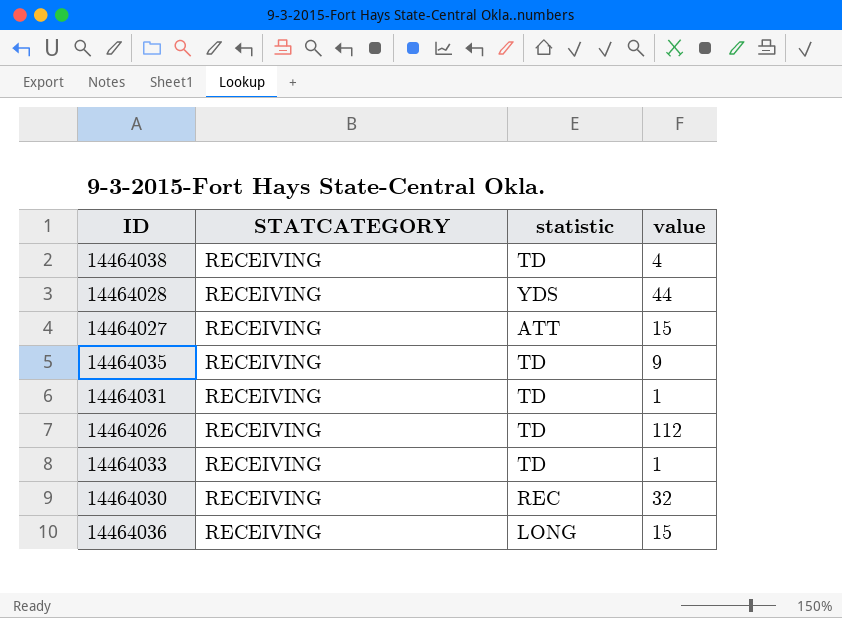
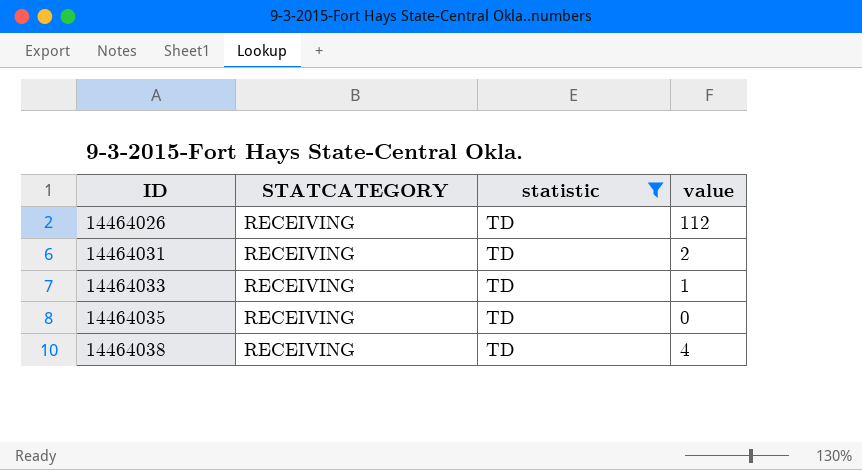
filter: none -> statistic = TD
row order: none -> ID ascending
14464031 | value: 1 -> 2
14464035 | value: 9 -> 0

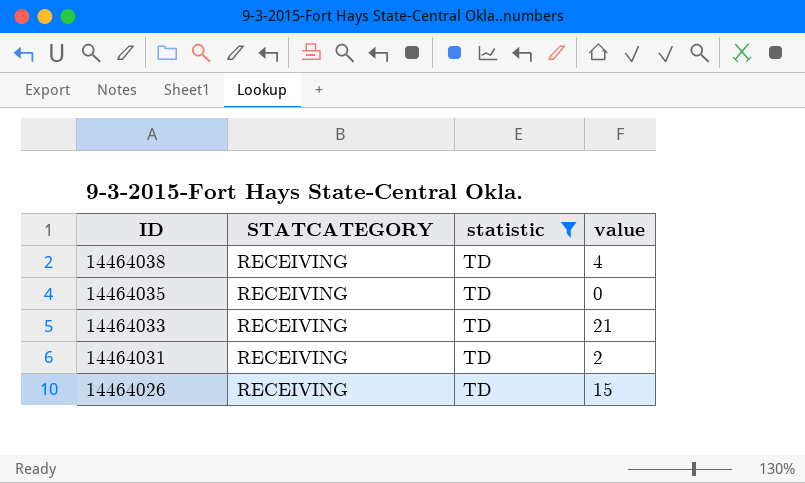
row order: ID ascending -> ID descending
14464033 | value: 1 -> 21
14464026 | value: 112 -> 15

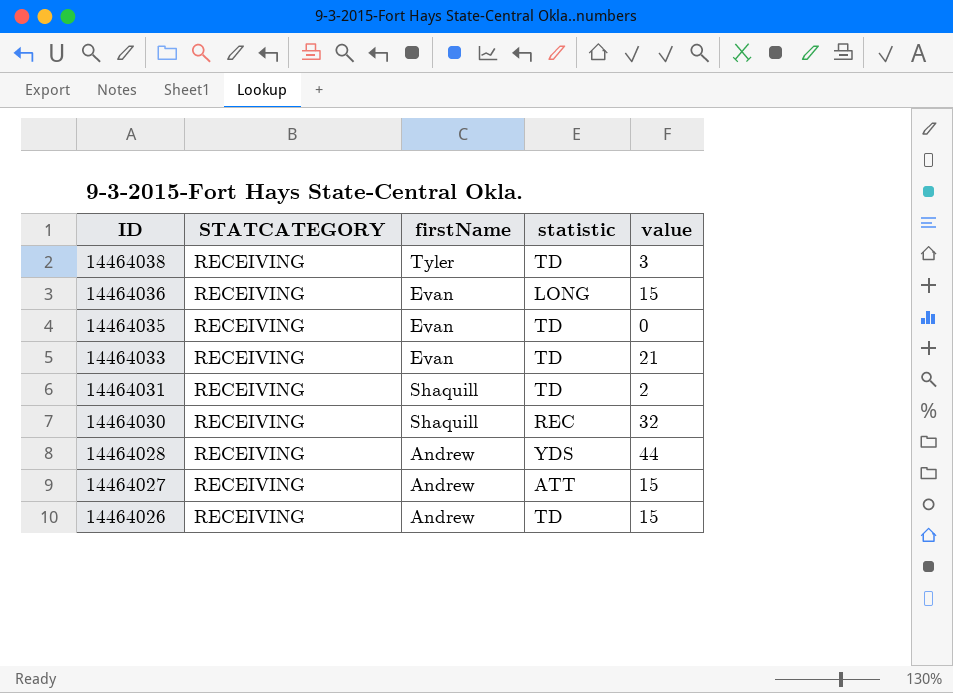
filter: statistic = TD -> none
column firstName | position: none -> 3
14464038 | value: 4 -> 3

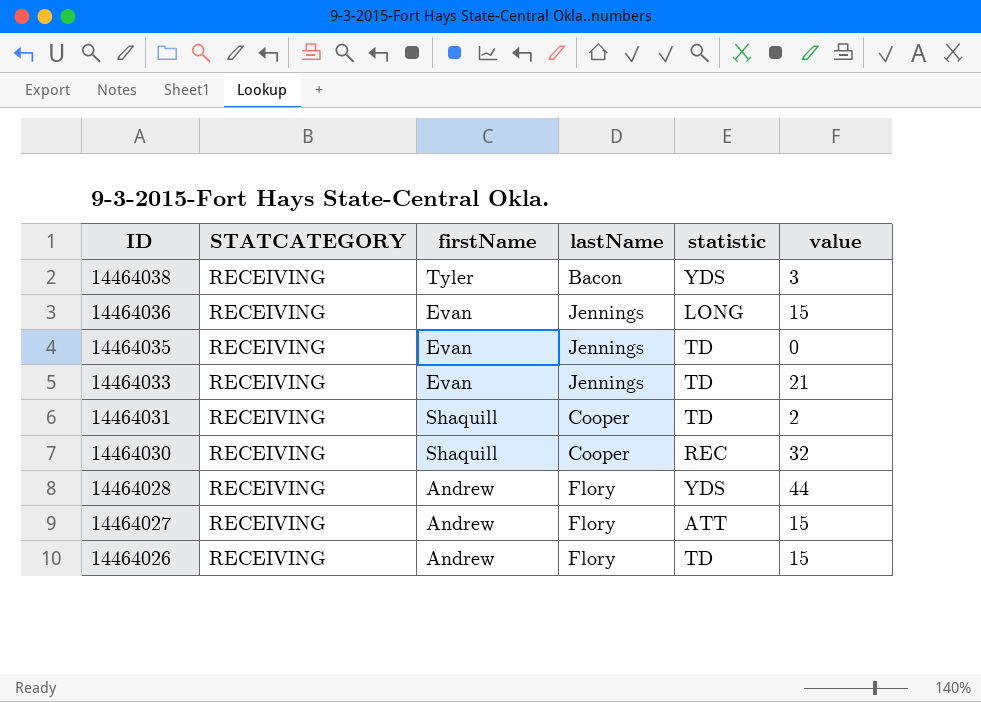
column lastName | position: none -> 4
14464038 | statistic: TD -> YDS

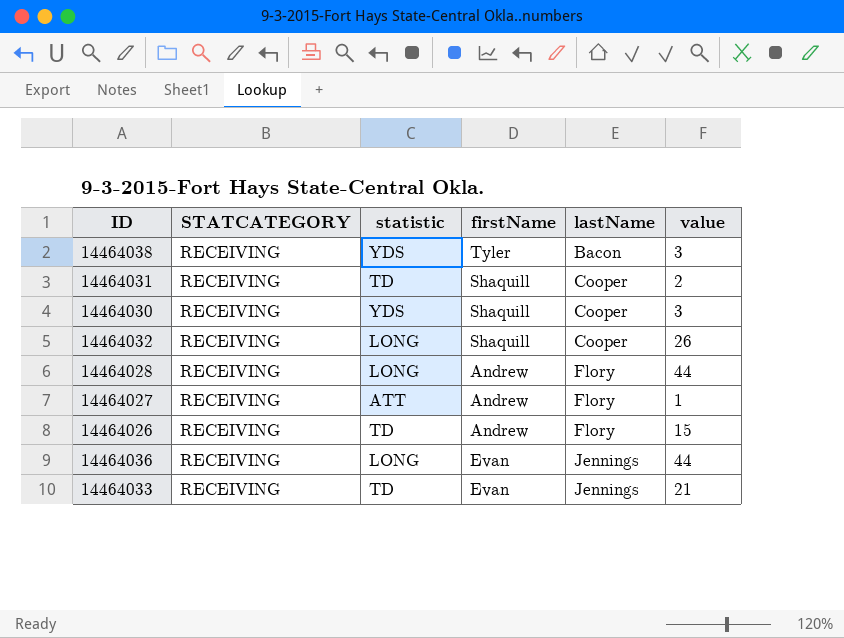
row order: ID descending -> lastName ascending
column statistic | position: 5 -> 3
row 14464035: RECEIVING | Evan | Jennings | TD | 0 -> none
14464030 | statistic: REC -> YDS
14464030 | value: 32 -> 3
row 14464032: none -> RECEIVING | LONG | Shaquill | Cooper | 26
14464028 | statistic: YDS -> LONG
14464027 | value: 15 -> 1
14464036 | value: 15 -> 44

